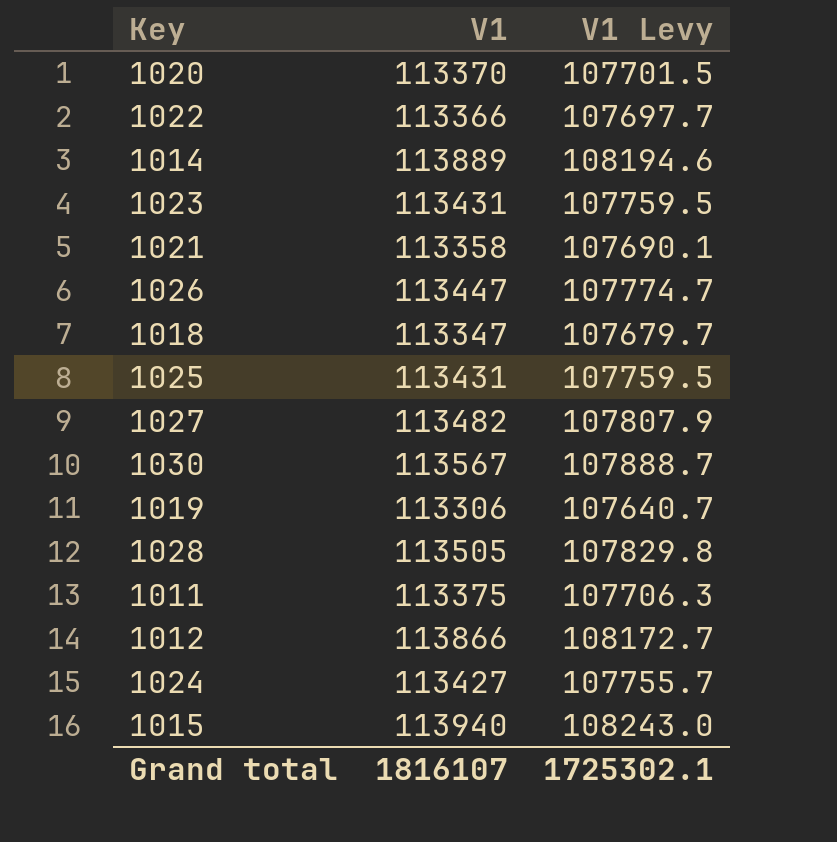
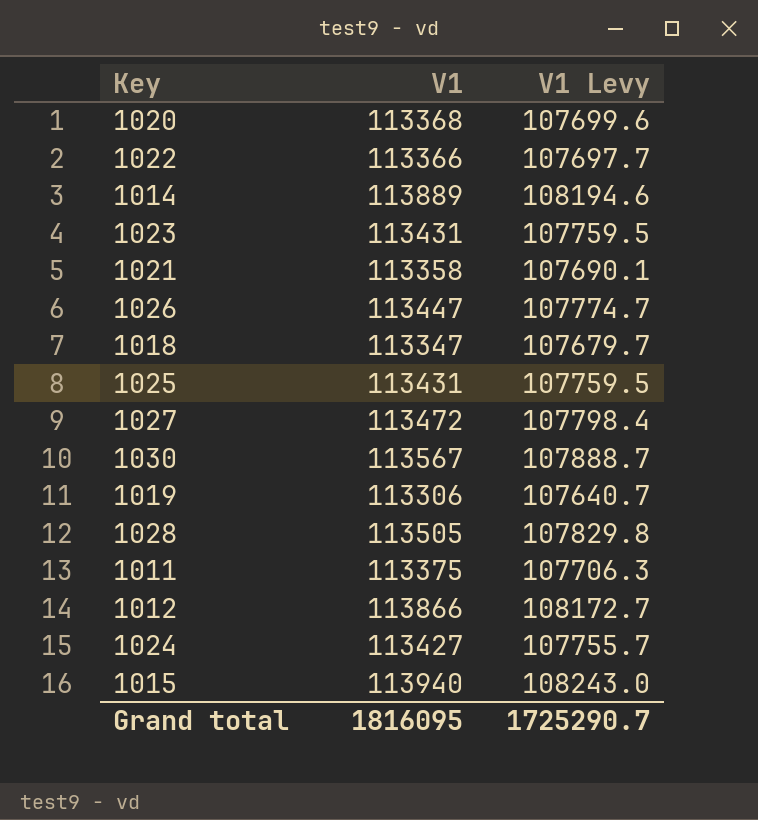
1020 | V1: 113370 -> 113368
1020 | V1 Levy: 107701.5 -> 107699.6
1027 | V1: 113482 -> 113472
1027 | V1 Levy: 107807.9 -> 107798.4
Grand total | V1: 1816107 -> 1816095
Grand total | V1 Levy: 1725302.1 -> 1725290.7

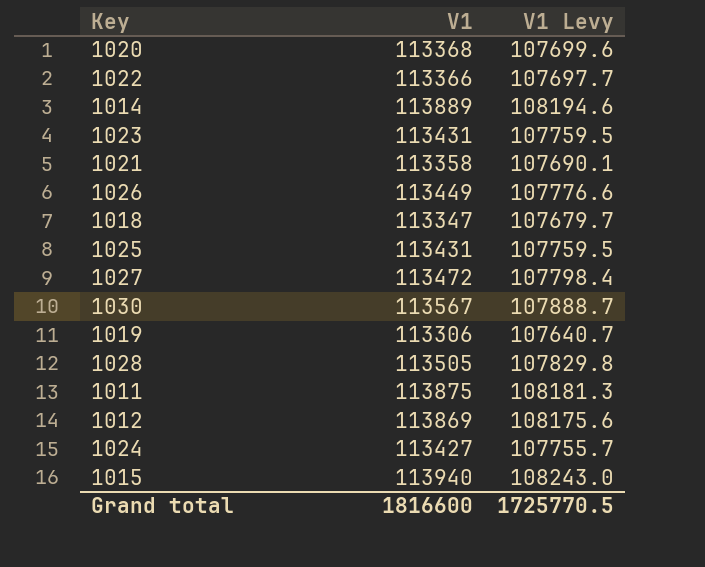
1026 | V1: 113447 -> 113449
1026 | V1 Levy: 107774.7 -> 107776.6
1011 | V1: 113375 -> 113875
1011 | V1 Levy: 107706.3 -> 108181.3
1012 | V1: 113866 -> 113869
1012 | V1 Levy: 108172.7 -> 108175.6
Grand total | V1: 1816095 -> 1816600
Grand total | V1 Levy: 1725290.7 -> 1725770.5

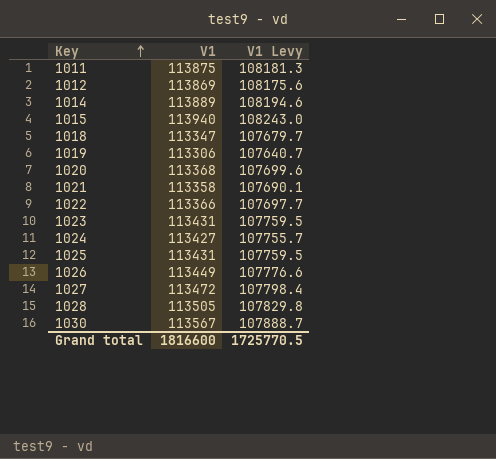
row order: none -> Key ascending

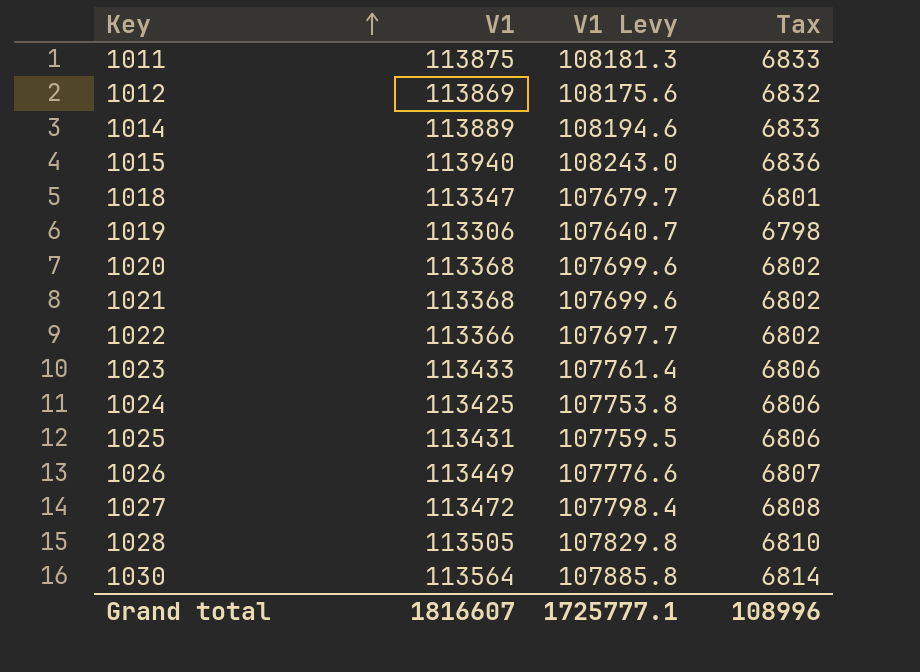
column Tax | formula: none -> [V1] * 0.06
1021 | V1: 113358 -> 113368
1021 | V1 Levy: 107690.1 -> 107699.6
1023 | V1: 113431 -> 113433
1023 | V1 Levy: 107759.5 -> 107761.4
1024 | V1: 113427 -> 113425
1024 | V1 Levy: 107755.7 -> 107753.8
1030 | V1: 113567 -> 113564
1030 | V1 Levy: 107888.7 -> 107885.8
Grand total | V1: 1816600 -> 1816607
Grand total | V1 Levy: 1725770.5 -> 1725777.1

